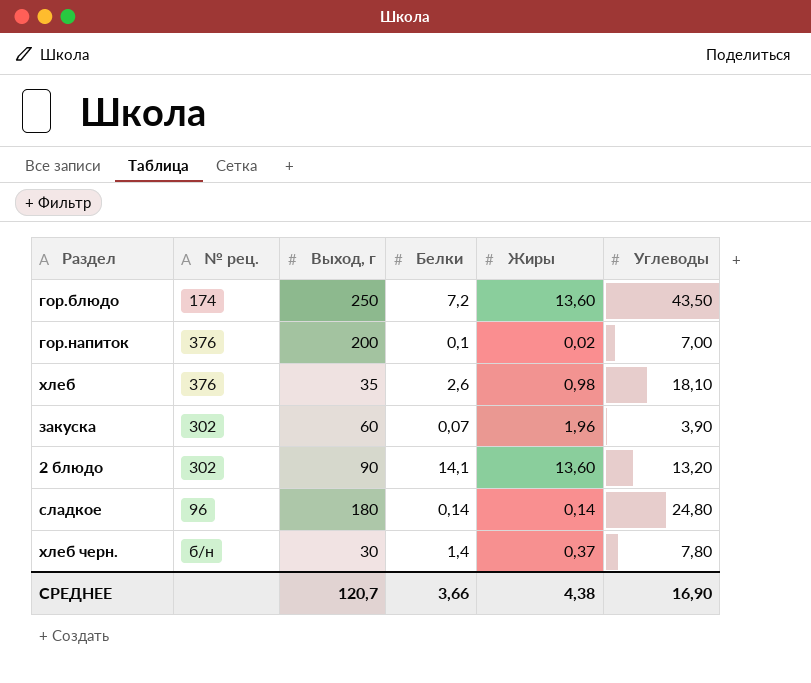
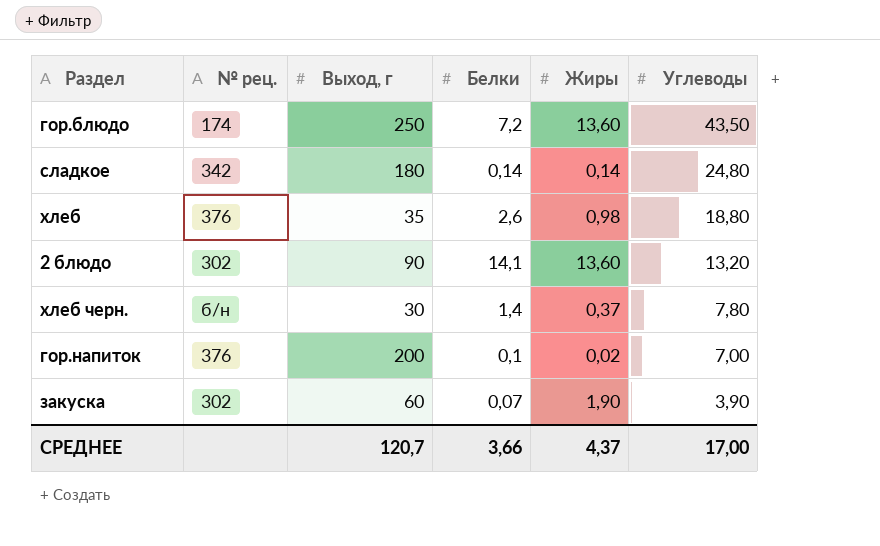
row order: none -> Углеводы descending
сладкое | № рец.: 96 -> 342
хлеб | Углеводы: 18,10 -> 18,80
закуска | Жиры: 1,96 -> 1,90
СРЕДНЕЕ | Жиры: 4,38 -> 4,37
СРЕДНЕЕ | Углеводы: 16,90 -> 17,00

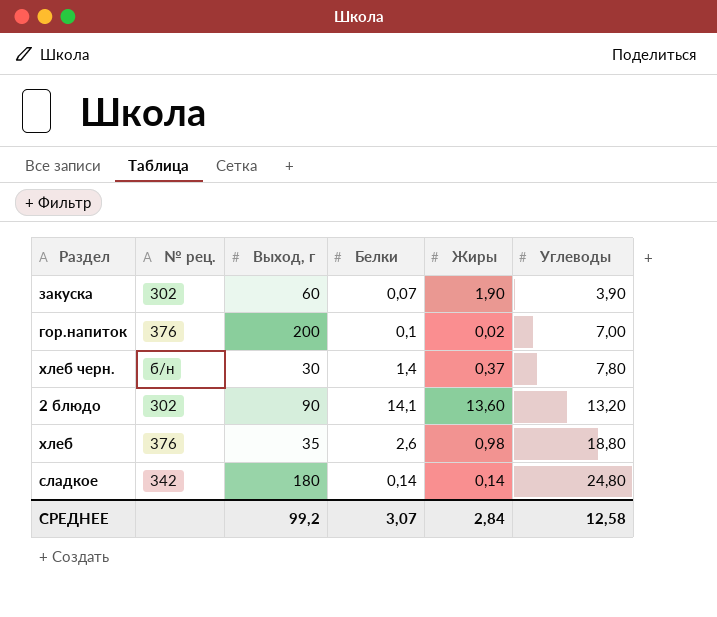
row order: Углеводы descending -> Углеводы ascending
row гор.блюдо: 174 | 250 | 7,2 | 13,60 | 43,50 -> none
СРЕДНЕЕ | Выход, г: 120,7 -> 99,2
СРЕДНЕЕ | Белки: 3,66 -> 3,07
СРЕДНЕЕ | Жиры: 4,37 -> 2,84
СРЕДНЕЕ | Углеводы: 17,00 -> 12,58

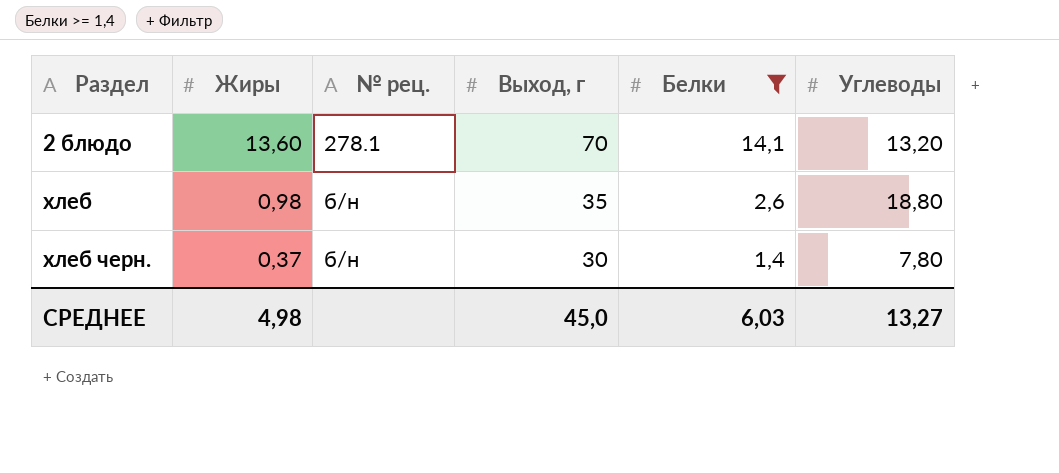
filter: none -> Белки >= 1,4
row order: Углеводы ascending -> Раздел ascending
column Жиры | position: 5 -> 2
2 блюдо | № рец.: 302 -> 278.1
2 блюдо | Выход, г: 90 -> 70
хлеб | № рец.: 376 -> б/н
СРЕДНЕЕ | Жиры: 2,84 -> 4,98
СРЕДНЕЕ | Выход, г: 99,2 -> 45,0
СРЕДНЕЕ | Белки: 3,07 -> 6,03
СРЕДНЕЕ | Углеводы: 12,58 -> 13,27

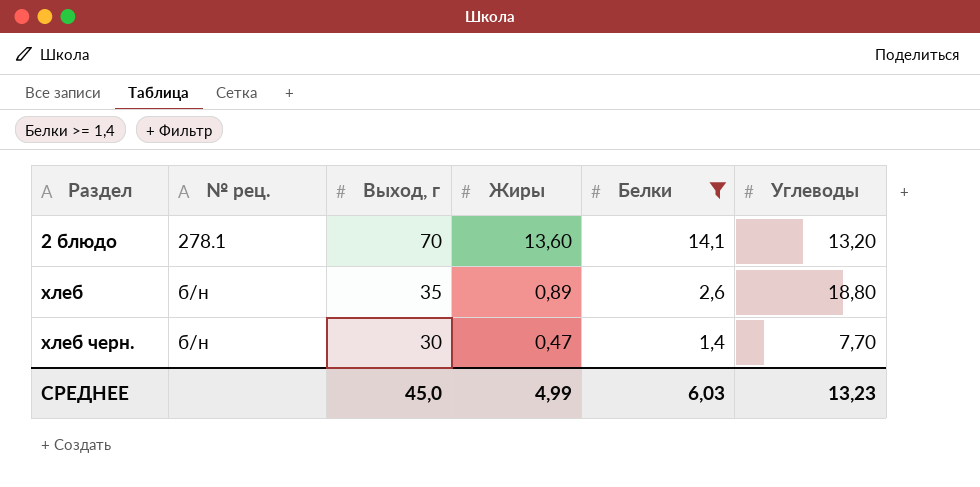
column Жиры | position: 2 -> 4
хлеб | Жиры: 0,98 -> 0,89
хлеб черн. | Жиры: 0,37 -> 0,47
хлеб черн. | Углеводы: 7,80 -> 7,70
СРЕДНЕЕ | Жиры: 4,98 -> 4,99
СРЕДНЕЕ | Углеводы: 13,27 -> 13,23

